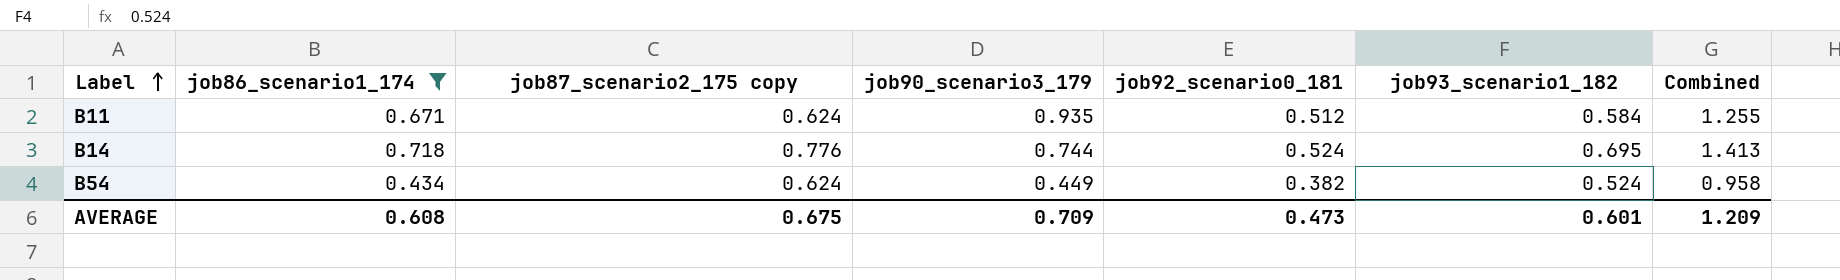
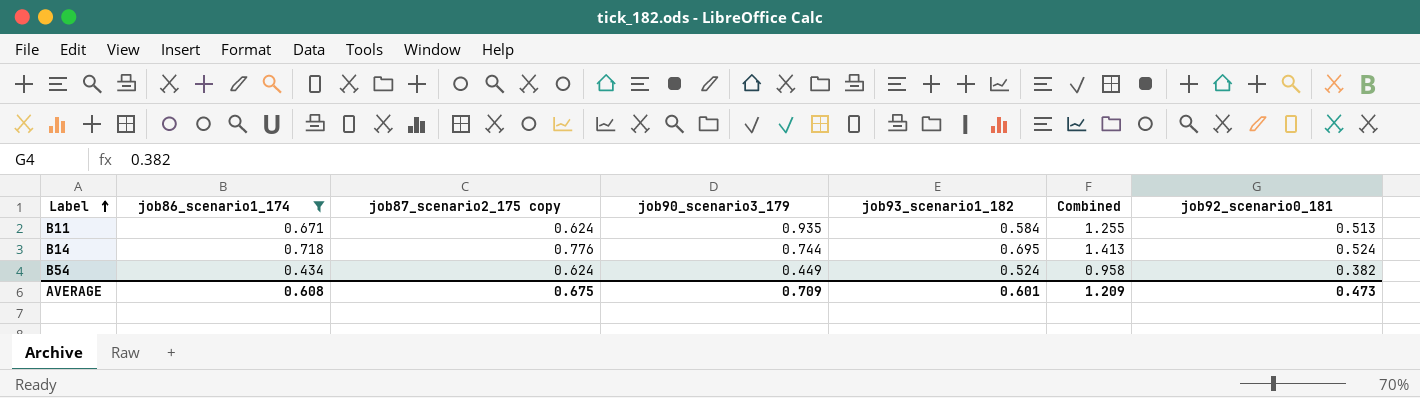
column job92_scenario0_181 | position: 5 -> 7
B11 | job92_scenario0_181: 0.512 -> 0.513

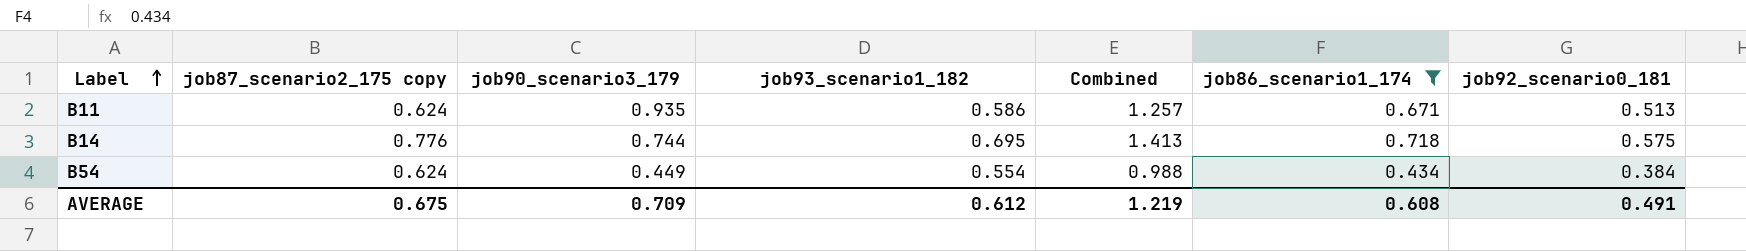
column job86_scenario1_174 | position: 2 -> 6
B11 | job93_scenario1_182: 0.584 -> 0.586
B11 | Combined: 1.255 -> 1.257
B14 | job92_scenario0_181: 0.524 -> 0.575
B54 | job93_scenario1_182: 0.524 -> 0.554
B54 | Combined: 0.958 -> 0.988
B54 | job92_scenario0_181: 0.382 -> 0.384
AVERAGE | job93_scenario1_182: 0.601 -> 0.612
AVERAGE | Combined: 1.209 -> 1.219
AVERAGE | job92_scenario0_181: 0.473 -> 0.491

